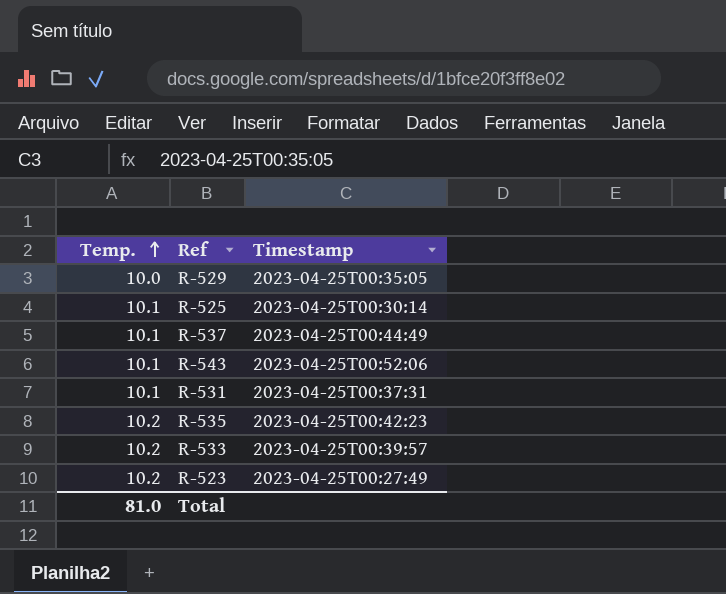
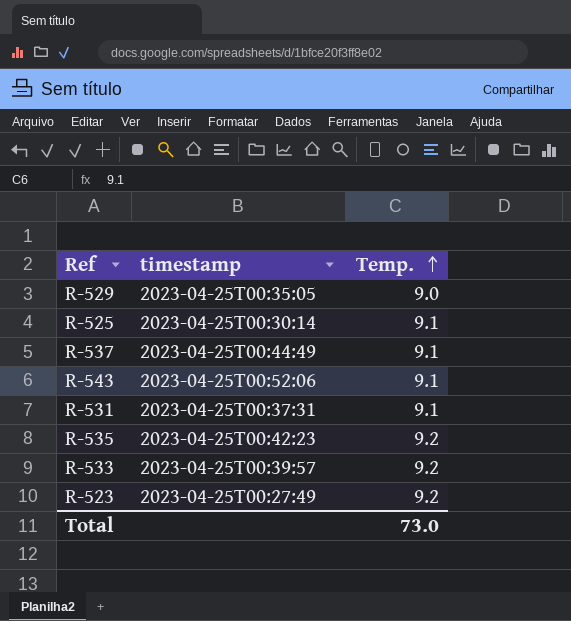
column name: Timestamp -> timestamp
column Temp. | position: 1 -> 3
R-529 | Temp.: 10.0 -> 9.0
R-525 | Temp.: 10.1 -> 9.1
R-537 | Temp.: 10.1 -> 9.1
R-543 | Temp.: 10.1 -> 9.1
R-531 | Temp.: 10.1 -> 9.1
R-535 | Temp.: 10.2 -> 9.2
R-533 | Temp.: 10.2 -> 9.2
R-523 | Temp.: 10.2 -> 9.2
Total | Temp.: 81.0 -> 73.0

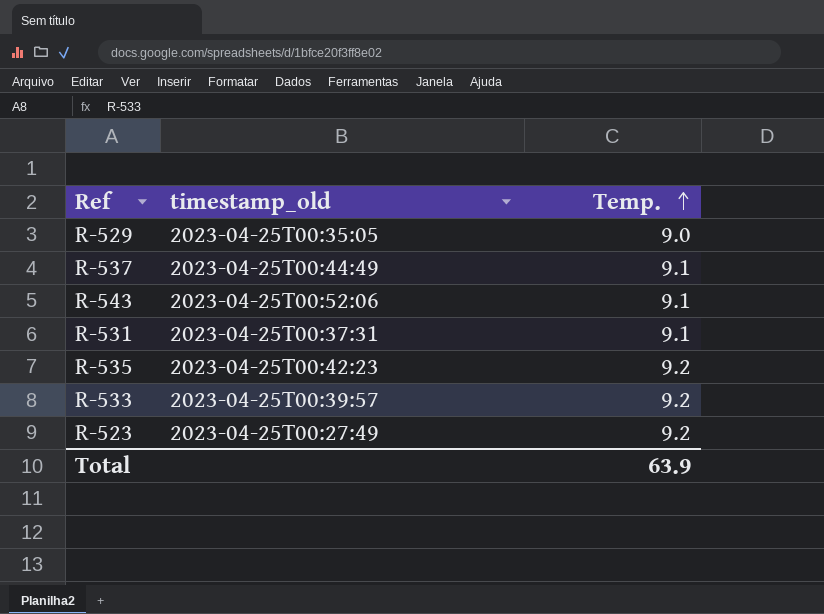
column name: timestamp -> timestamp_old
row R-525: 2023-04-25T00:30:14 | 9.1 -> none
Total | Temp.: 73.0 -> 63.9

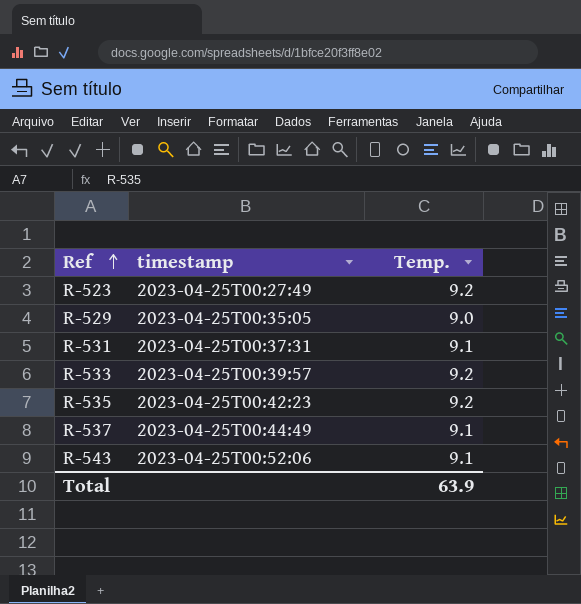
row order: Temp. ascending -> Ref ascending
column name: timestamp_old -> timestamp

